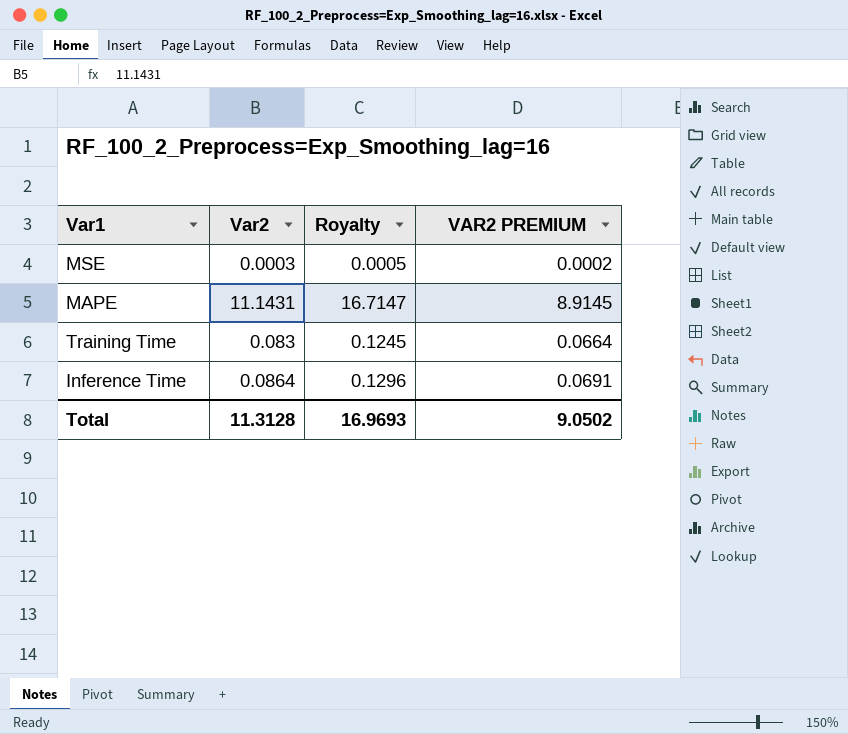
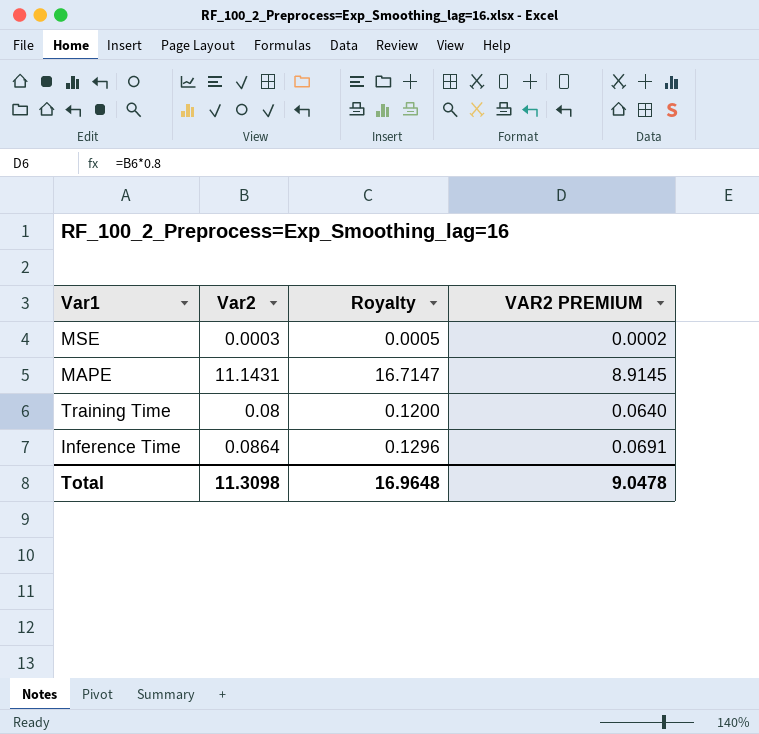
Training Time | Var2: 0.083 -> 0.08
Training Time | Royalty: 0.1245 -> 0.1200
Training Time | VAR2 PREMIUM: 0.0664 -> 0.0640
Total | Var2: 11.3128 -> 11.3098
Total | Royalty: 16.9693 -> 16.9648
Total | VAR2 PREMIUM: 9.0502 -> 9.0478

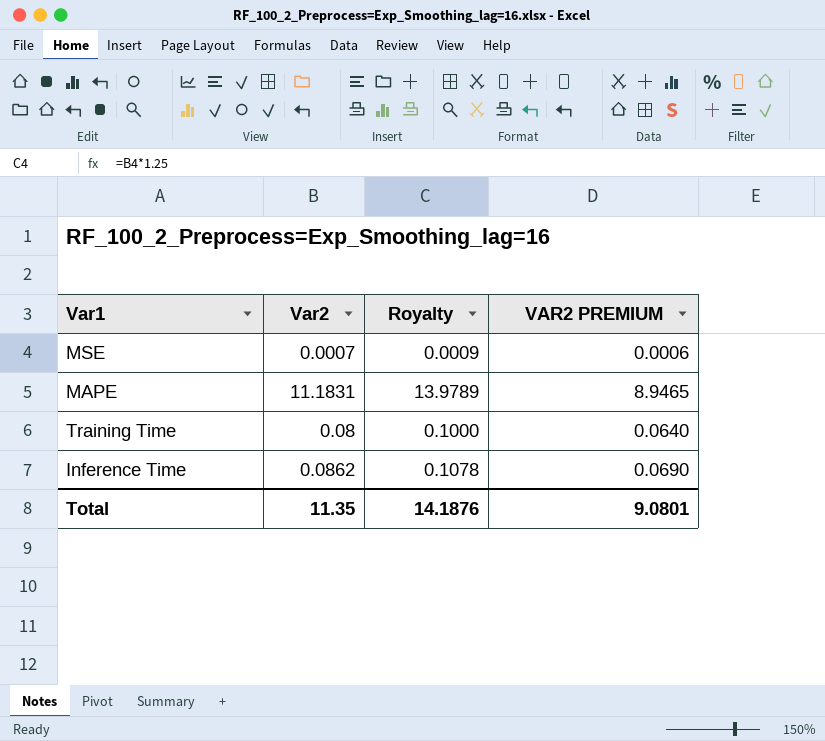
column Royalty | formula: [Var2] * 1.5 -> [Var2] * 1.25
MSE | Var2: 0.0003 -> 0.0007
MSE | VAR2 PREMIUM: 0.0002 -> 0.0006
MAPE | Var2: 11.1431 -> 11.1831
MAPE | VAR2 PREMIUM: 8.9145 -> 8.9465
Inference Time | Var2: 0.0864 -> 0.0862
Inference Time | VAR2 PREMIUM: 0.0691 -> 0.0690
Total | Var2: 11.3098 -> 11.35
Total | Royalty: 16.9648 -> 14.1876
Total | VAR2 PREMIUM: 9.0478 -> 9.0801

